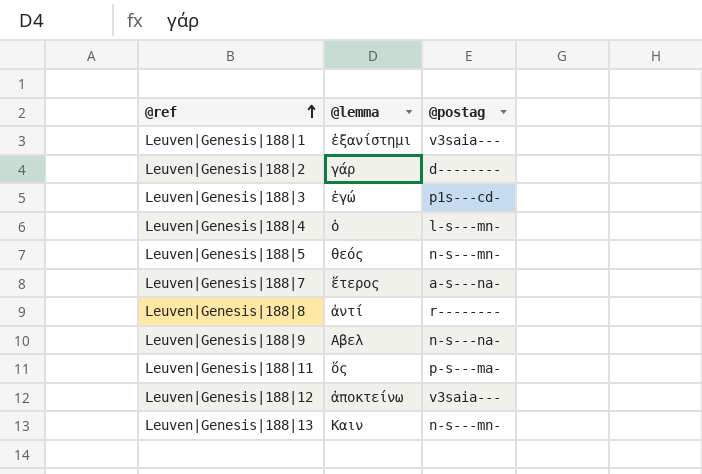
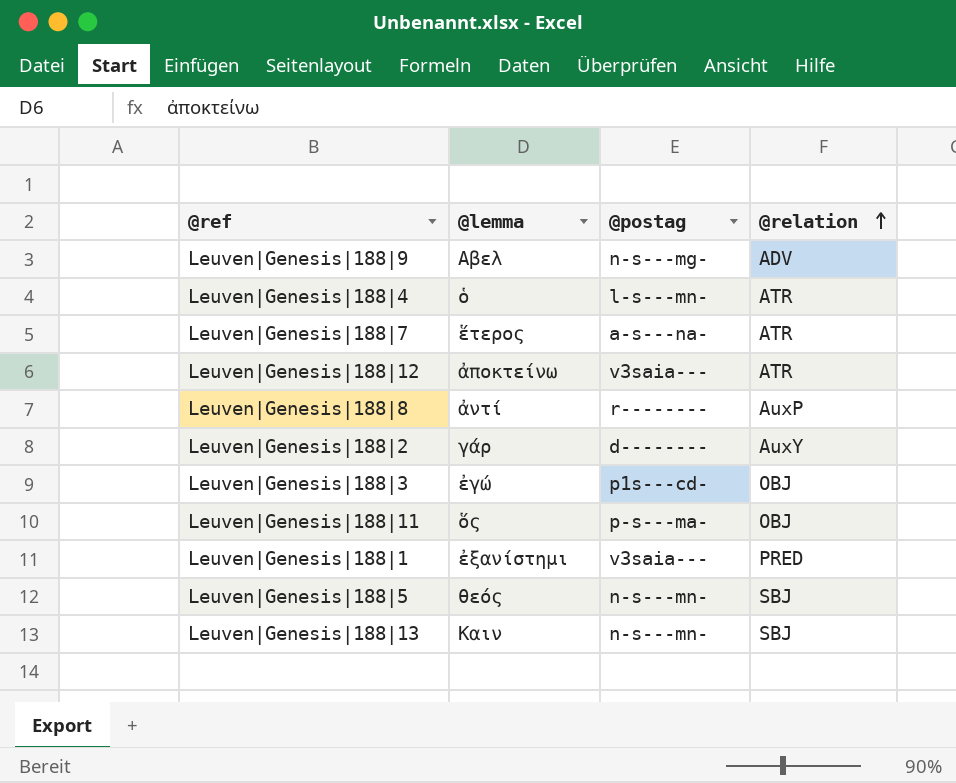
row order: @ref ascending -> @relation ascending
column @relation | position: none -> 4
Leuven|Genesis|188|9 | @postag: n-s---na- -> n-s---mg-

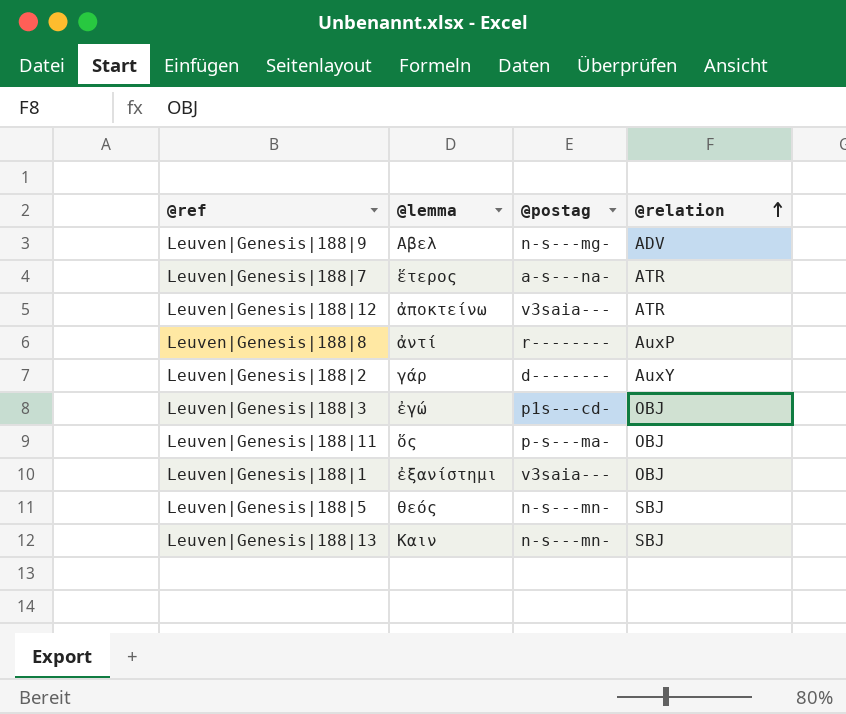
row Leuven|Genesis|188|4: ὁ | l-s---mn- | ATR -> none
Leuven|Genesis|188|1 | @relation: PRED -> OBJ

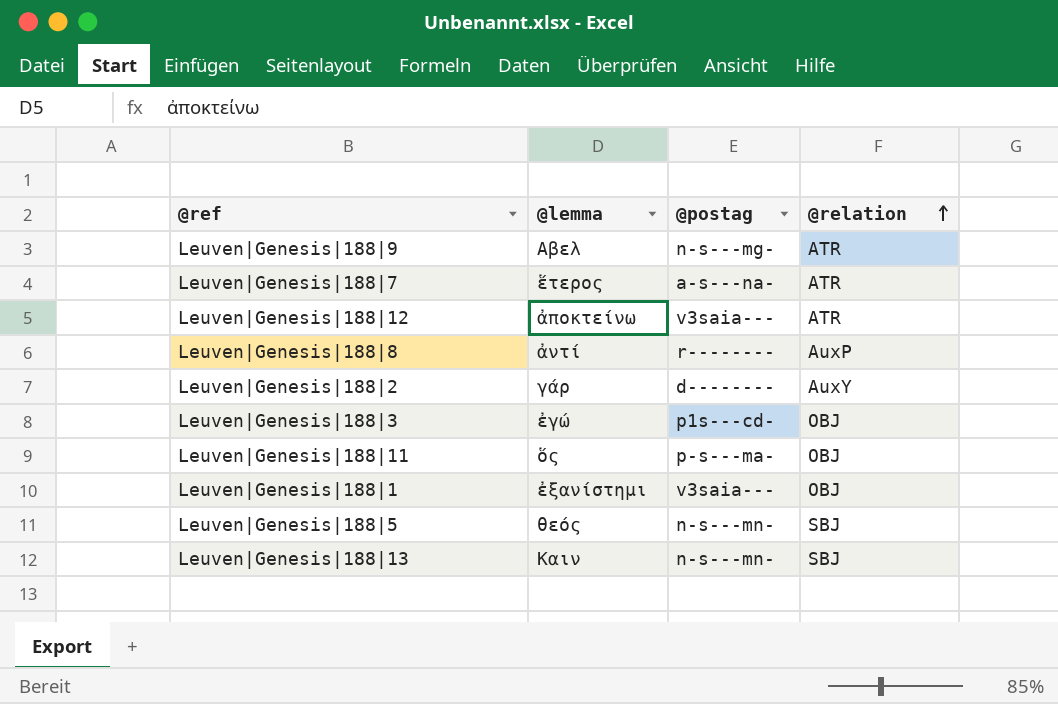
Leuven|Genesis|188|9 | @relation: ADV -> ATR

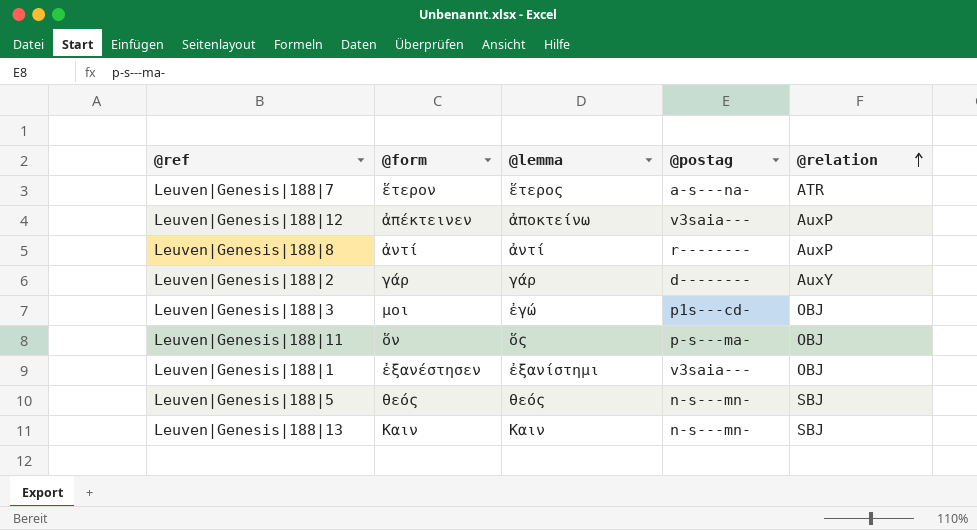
column @form | position: none -> 2
row Leuven|Genesis|188|9: Αβελ | n-s---mg- | ATR -> none
Leuven|Genesis|188|12 | @relation: ATR -> AuxP

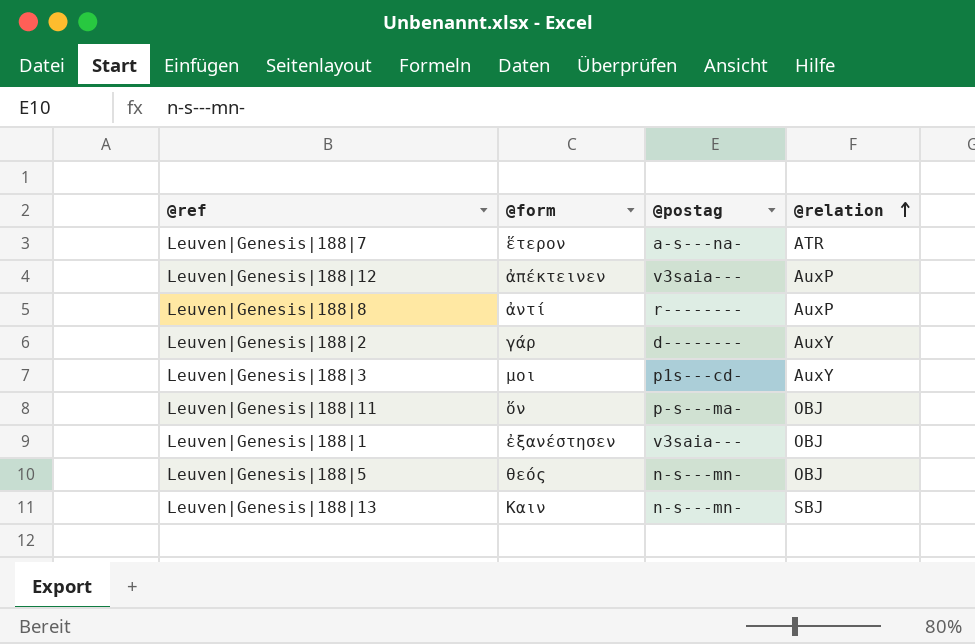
column @lemma | position: 3 -> none
Leuven|Genesis|188|3 | @relation: OBJ -> AuxY
Leuven|Genesis|188|5 | @relation: SBJ -> OBJ

